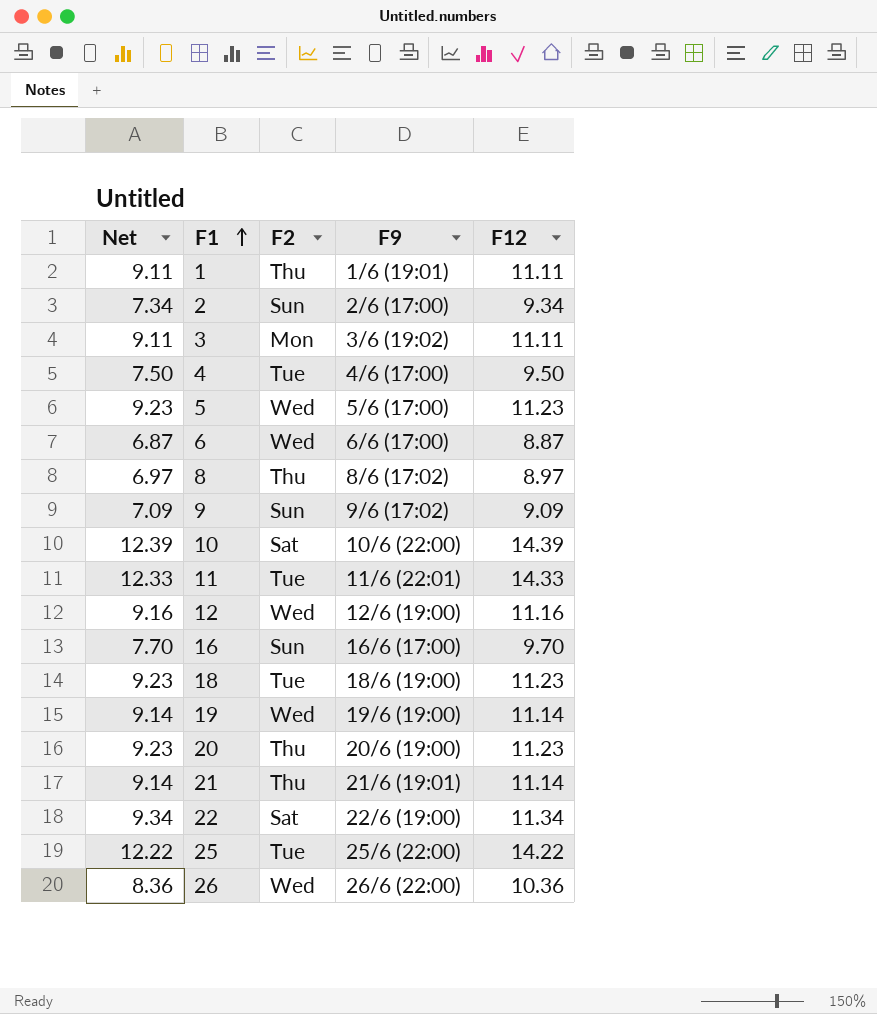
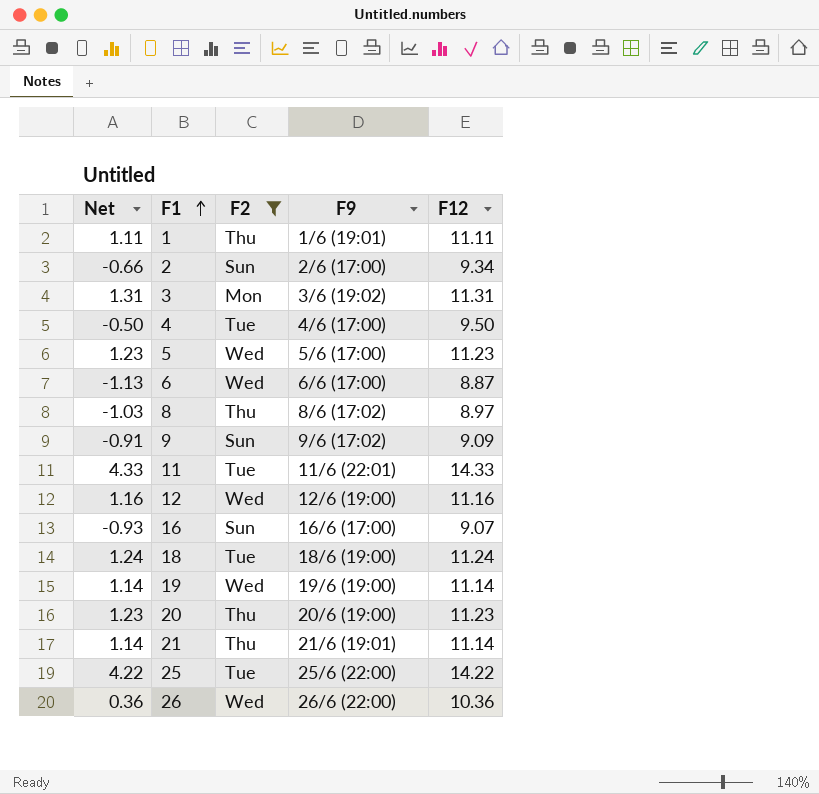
filter: none -> F2 != Sat
column Net | formula: [F12] - 2 -> [F12] - 10
3 | F12: 11.11 -> 11.31
16 | F12: 9.70 -> 9.07
18 | F12: 11.23 -> 11.24

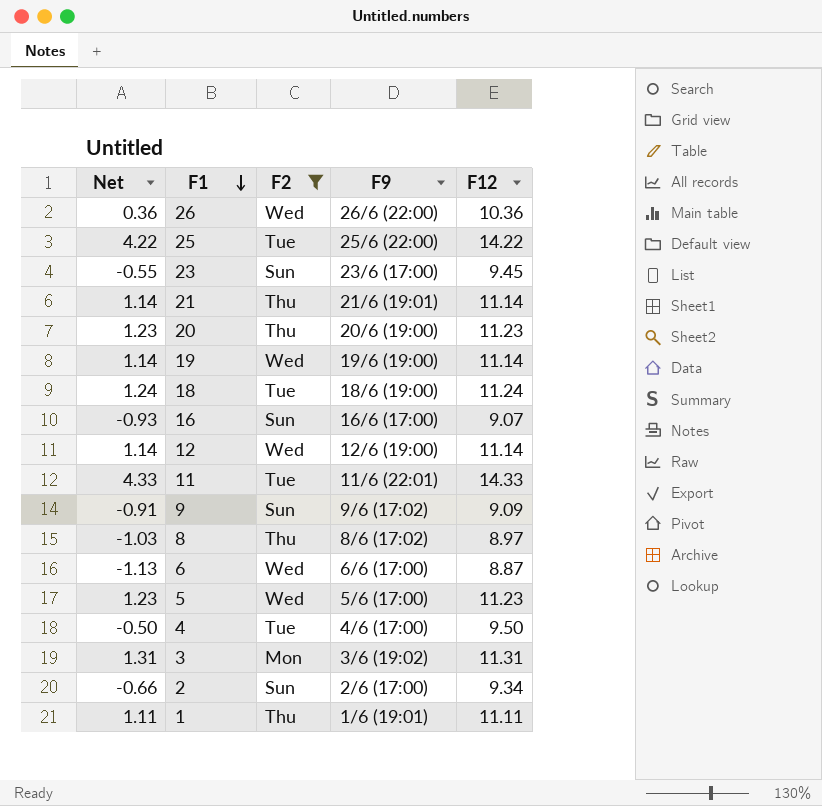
row order: F1 ascending -> F1 descending
row 23: none -> -0.55 | Sun | 23/6 (17:00) | 9.45
12 | Net: 1.16 -> 1.14
12 | F12: 11.16 -> 11.14

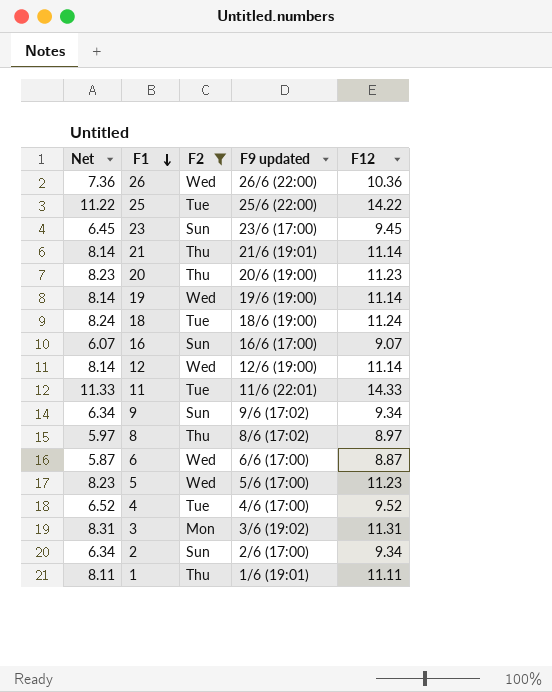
column Net | formula: [F12] - 10 -> [F12] - 3
column name: F9 -> F9 updated
9 | F12: 9.09 -> 9.34
4 | F12: 9.50 -> 9.52

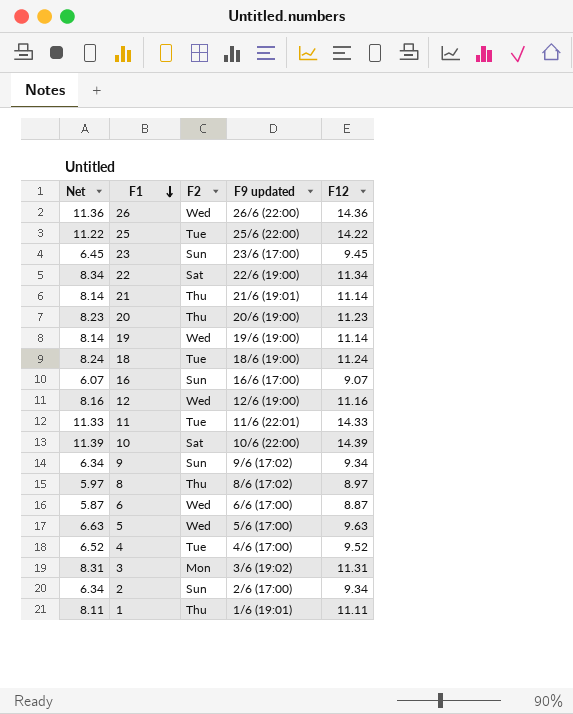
filter: F2 != Sat -> none
26 | Net: 7.36 -> 11.36
26 | F12: 10.36 -> 14.36
12 | Net: 8.14 -> 8.16
12 | F12: 11.14 -> 11.16
5 | Net: 8.23 -> 6.63
5 | F12: 11.23 -> 9.63

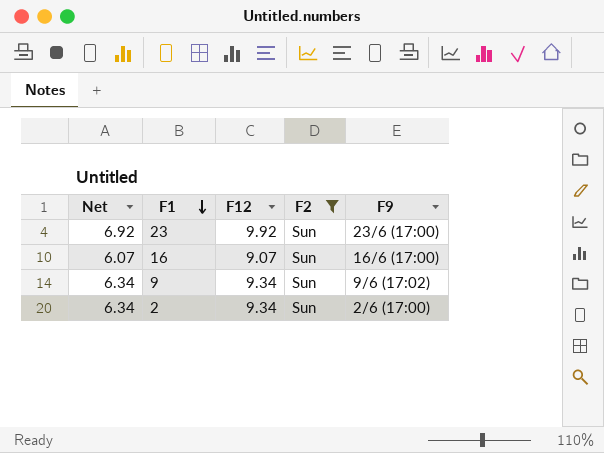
filter: none -> F2 = Sun
column F12 | position: 5 -> 3
column name: F9 updated -> F9
23 | Net: 6.45 -> 6.92
23 | F12: 9.45 -> 9.92

